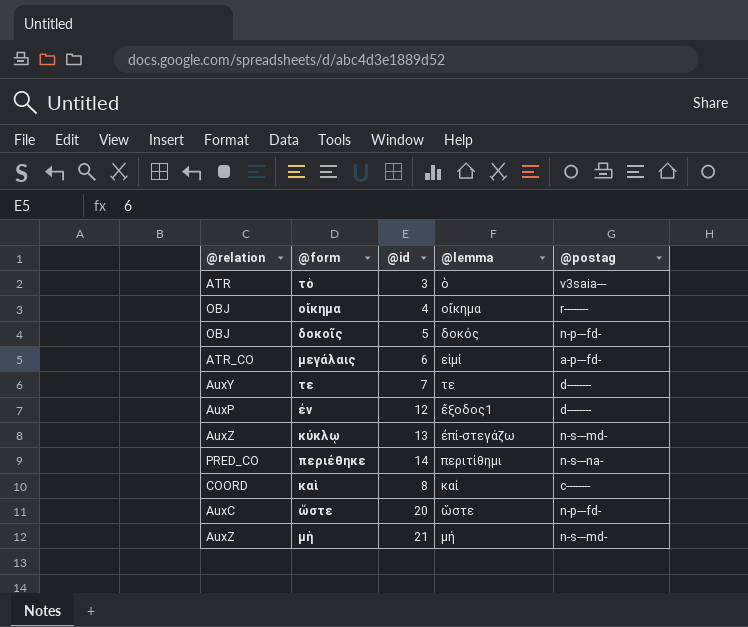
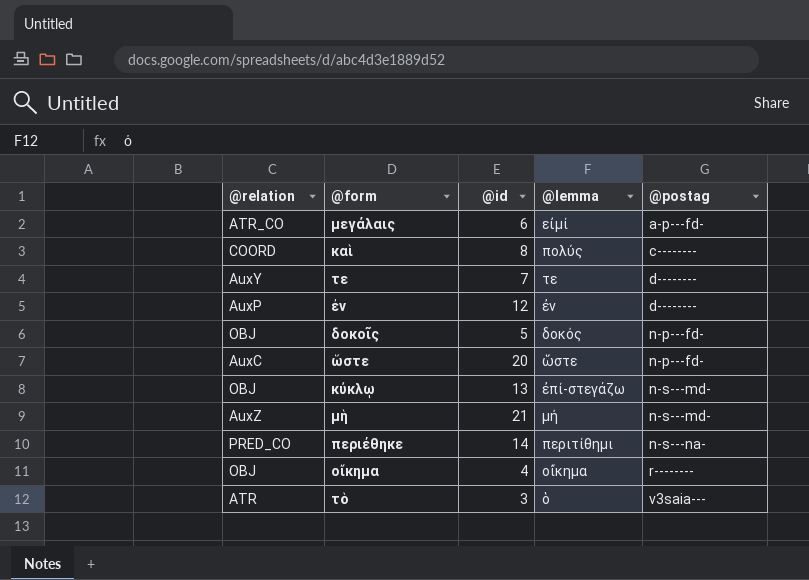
row order: none -> @postag ascending
καὶ | @lemma: καί -> πολύς
ἐν | @lemma: ἔξοδος1 -> ἐν
κύκλῳ | @relation: AuxZ -> OBJ

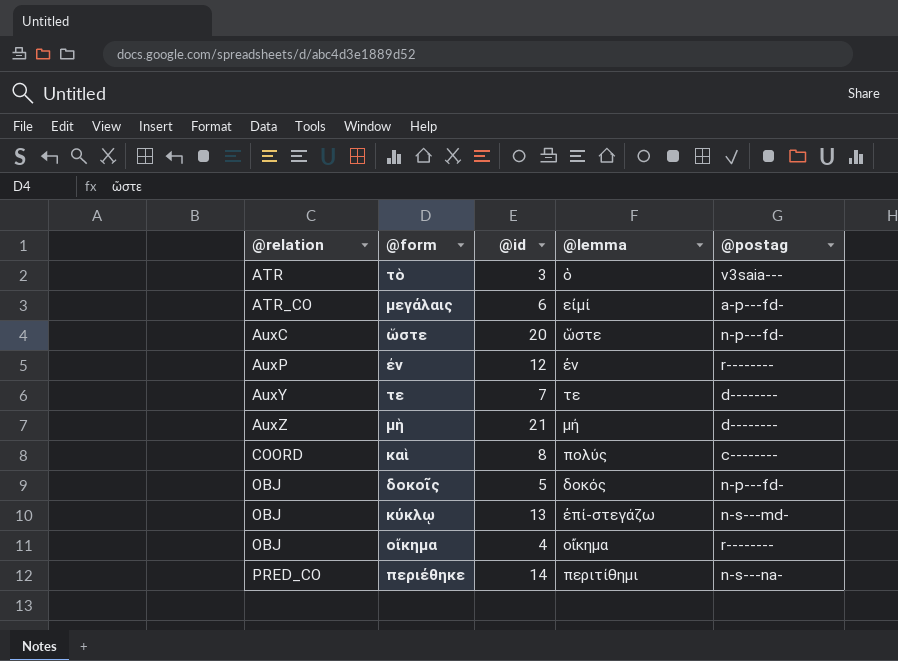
row order: @postag ascending -> @relation ascending
ἐν | @postag: d-------- -> r--------
μὴ | @postag: n-s---md- -> d--------

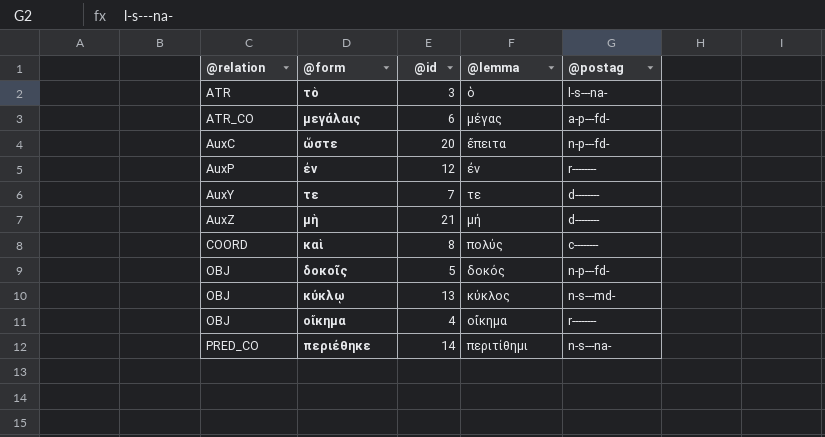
τὸ | @postag: v3saia--- -> l-s---na-
μεγάλαις | @lemma: εἰμί -> μέγας
ὥστε | @lemma: ὥστε -> ἔπειτα
κύκλῳ | @lemma: ἐπί-στεγάζω -> κύκλος

